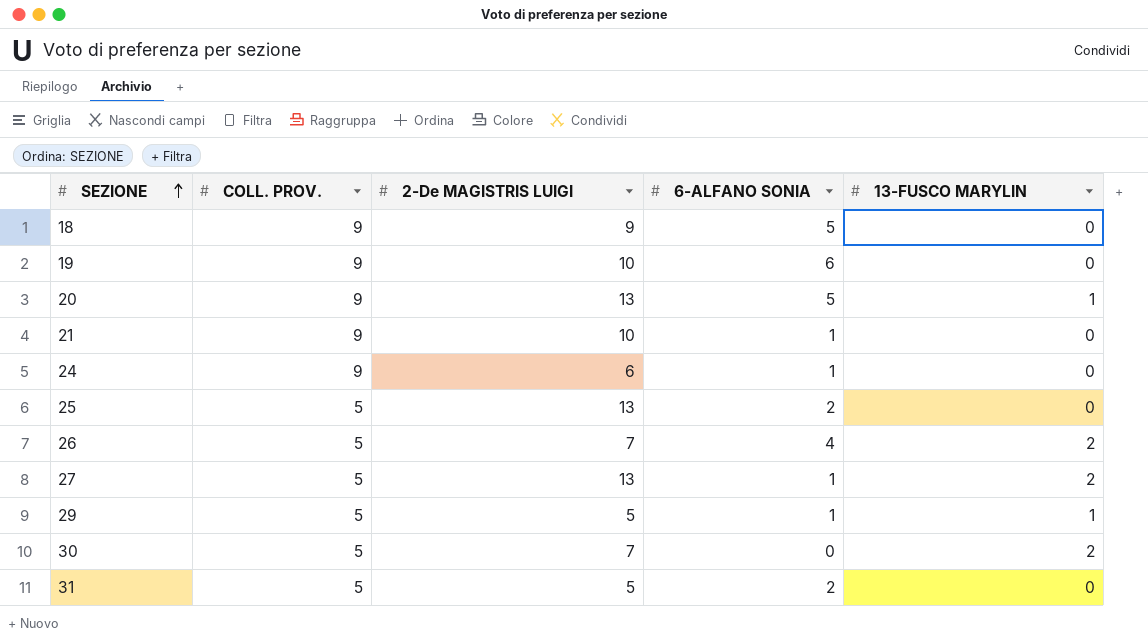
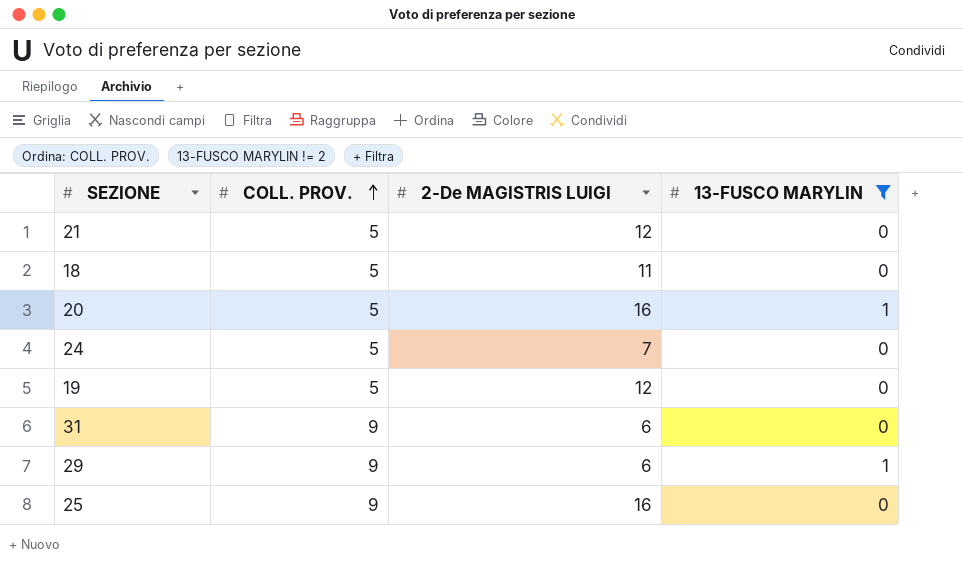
filter: none -> 13-FUSCO MARYLIN != 2
row order: SEZIONE ascending -> COLL. PROV. ascending
column 6-ALFANO SONIA | position: 4 -> none
21 | COLL. PROV.: 9 -> 5
21 | 2-De MAGISTRIS LUIGI: 10 -> 12
18 | COLL. PROV.: 9 -> 5
18 | 2-De MAGISTRIS LUIGI: 9 -> 11
20 | COLL. PROV.: 9 -> 5
20 | 2-De MAGISTRIS LUIGI: 13 -> 16
24 | COLL. PROV.: 9 -> 5
24 | 2-De MAGISTRIS LUIGI: 6 -> 7
19 | COLL. PROV.: 9 -> 5
19 | 2-De MAGISTRIS LUIGI: 10 -> 12
31 | COLL. PROV.: 5 -> 9
31 | 2-De MAGISTRIS LUIGI: 5 -> 6
29 | COLL. PROV.: 5 -> 9
29 | 2-De MAGISTRIS LUIGI: 5 -> 6
25 | COLL. PROV.: 5 -> 9
25 | 2-De MAGISTRIS LUIGI: 13 -> 16

